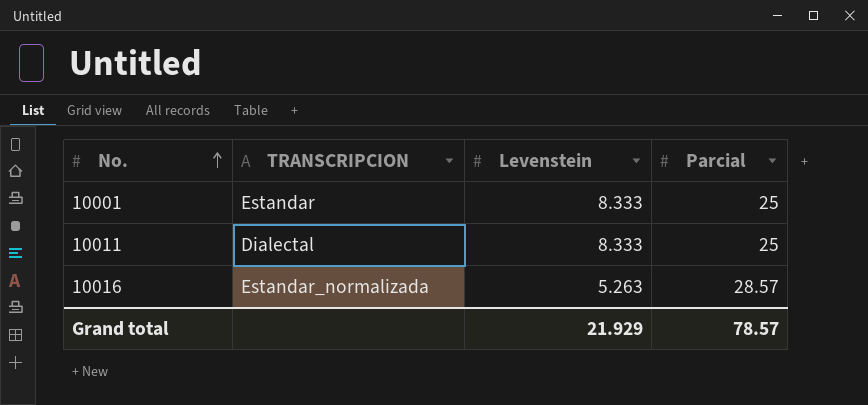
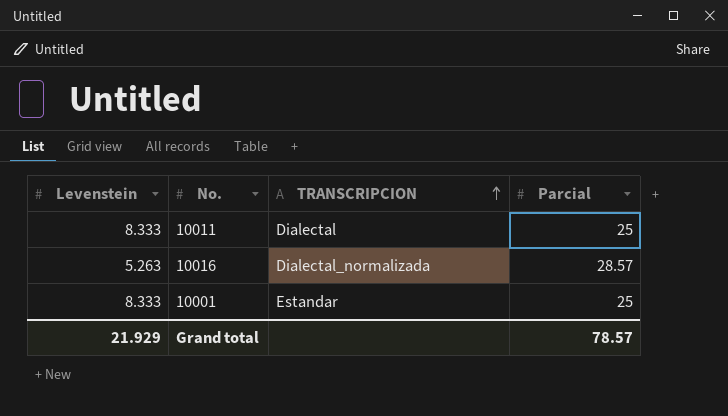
row order: No. ascending -> TRANSCRIPCION ascending
column Levenstein | position: 3 -> 1
10016 | TRANSCRIPCION: Estandar_normalizada -> Dialectal_normalizada

